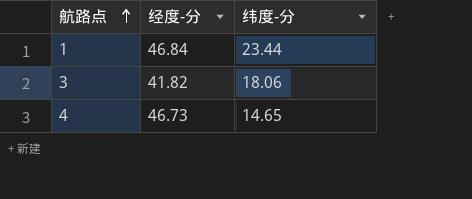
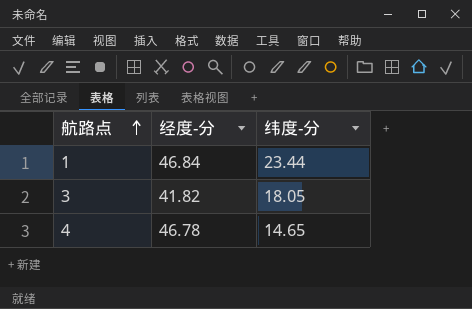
3 | 纬度-分: 18.06 -> 18.05
4 | 经度-分: 46.73 -> 46.78

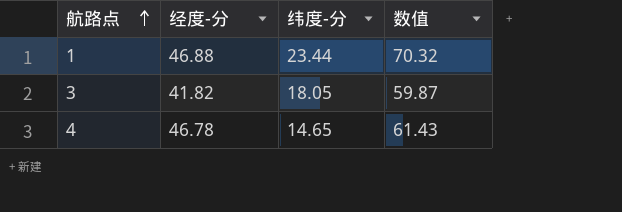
column 数值 | formula: none -> [经度-分] + [纬度-分]
1 | 经度-分: 46.84 -> 46.88

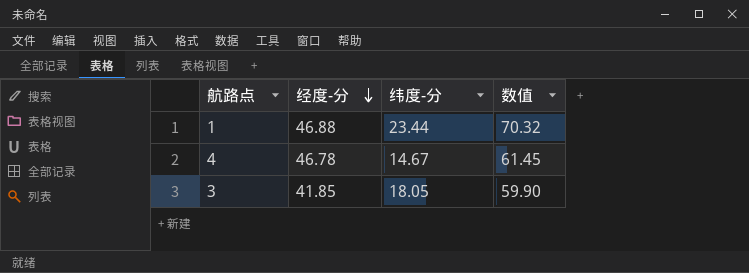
row order: 航路点 ascending -> 经度-分 descending
4 | 纬度-分: 14.65 -> 14.67
4 | 数值: 61.43 -> 61.45
3 | 经度-分: 41.82 -> 41.85
3 | 数值: 59.87 -> 59.90

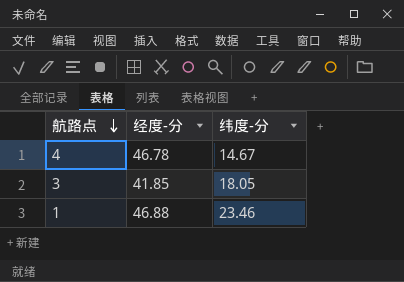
row order: 经度-分 descending -> 航路点 descending
column 数值 | formula: [经度-分] + [纬度-分] -> none
1 | 纬度-分: 23.44 -> 23.46

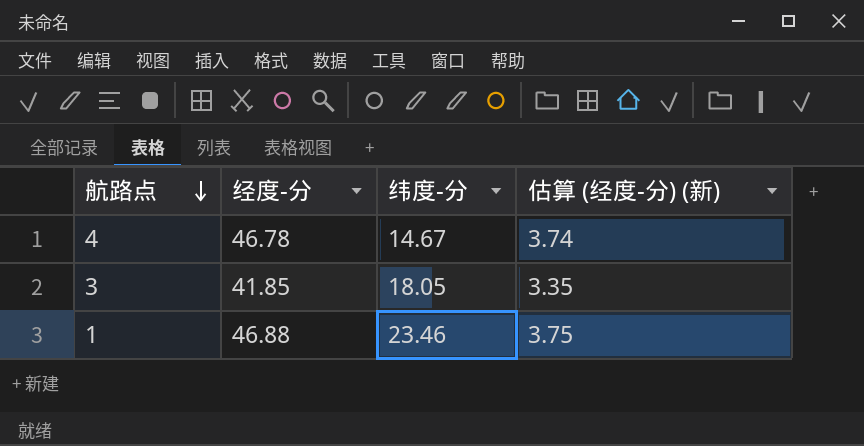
column 估算 (经度-分) (新) | formula: none -> [经度-分] * 0.08

